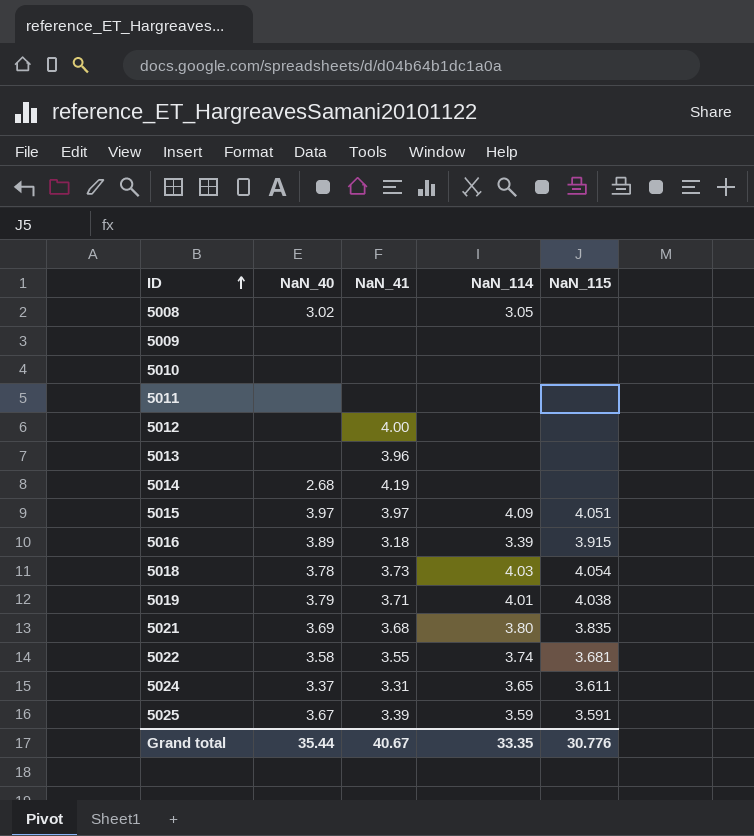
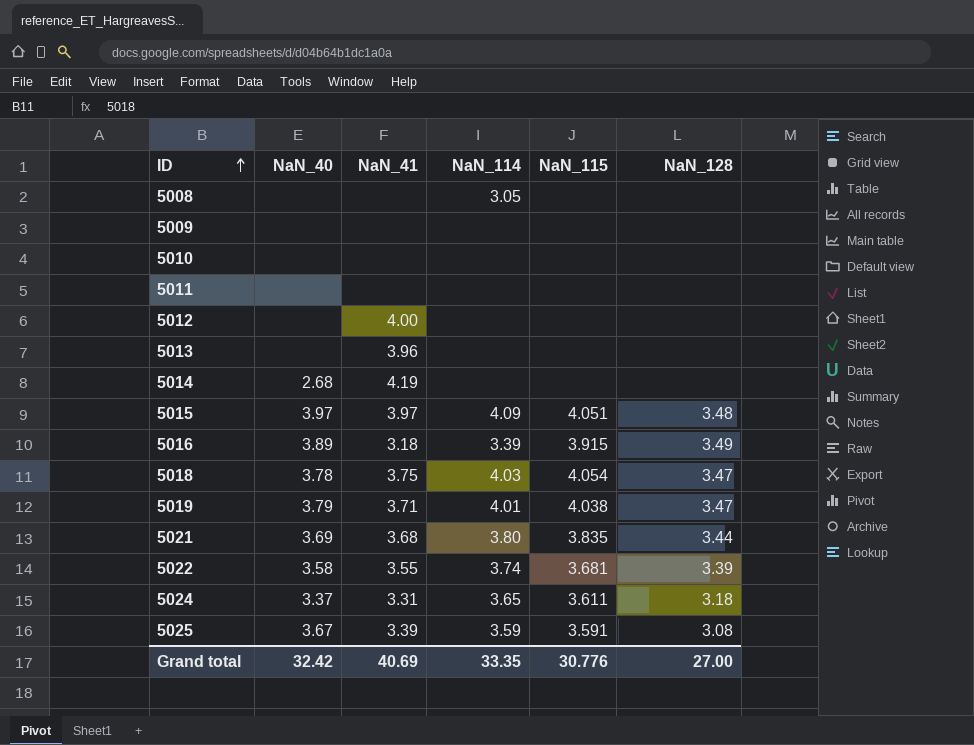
column NaN_128 | position: none -> 6
5008 | NaN_40: 3.02 -> none
5018 | NaN_41: 3.73 -> 3.75
Grand total | NaN_40: 35.44 -> 32.42
Grand total | NaN_41: 40.67 -> 40.69

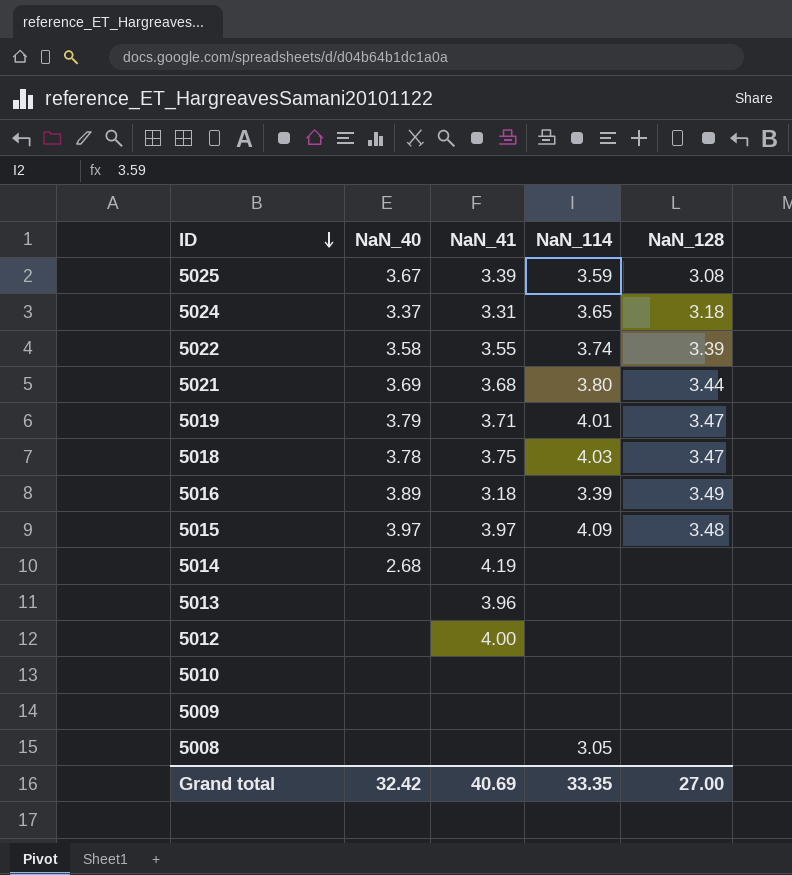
row order: ID ascending -> ID descending
column NaN_115 | position: 5 -> none
row 5011: none | none | none | none | none -> none

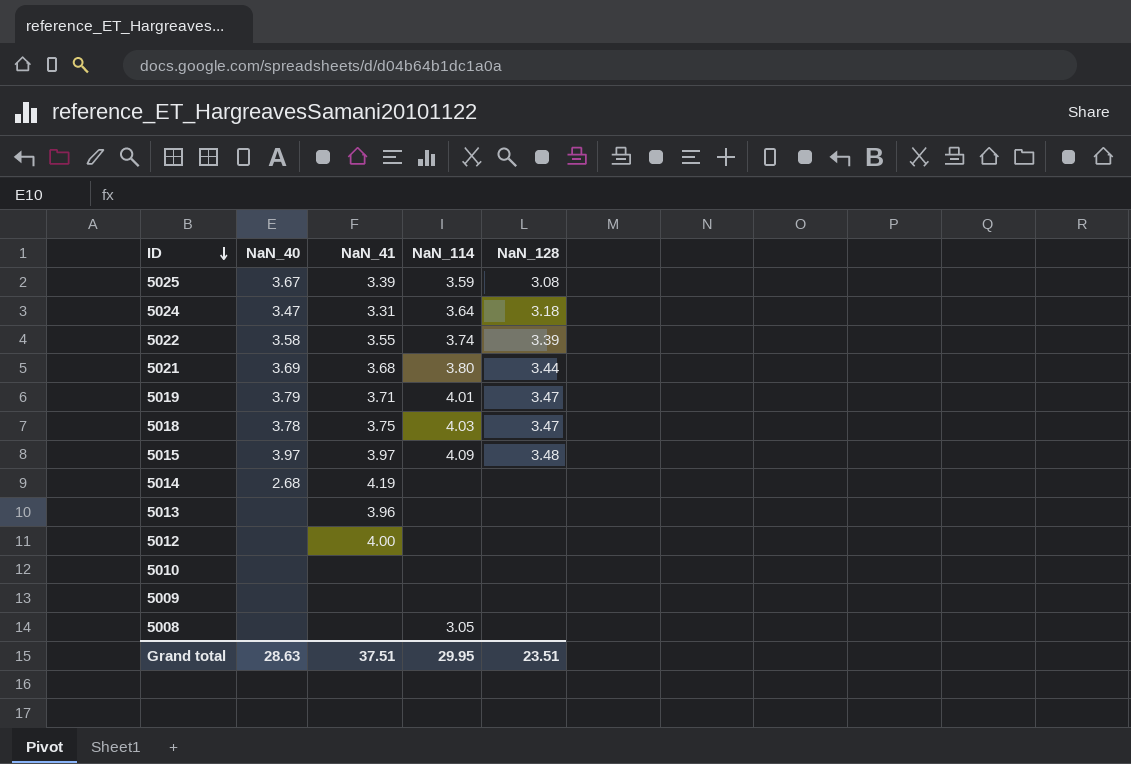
row 5016: 3.89 | 3.18 | 3.39 | 3.49 -> none
5024 | NaN_40: 3.37 -> 3.47
5024 | NaN_114: 3.65 -> 3.64
Grand total | NaN_40: 32.42 -> 28.63
Grand total | NaN_41: 40.69 -> 37.51
Grand total | NaN_114: 33.35 -> 29.95
Grand total | NaN_128: 27.00 -> 23.51

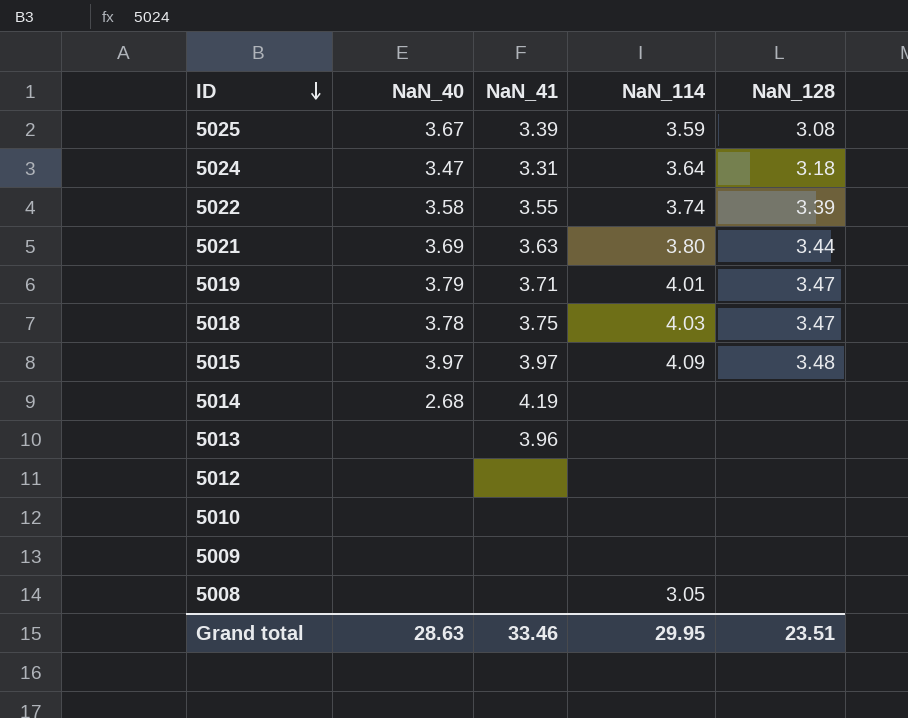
5021 | NaN_41: 3.68 -> 3.63
5012 | NaN_41: 4.00 -> none
Grand total | NaN_41: 37.51 -> 33.46

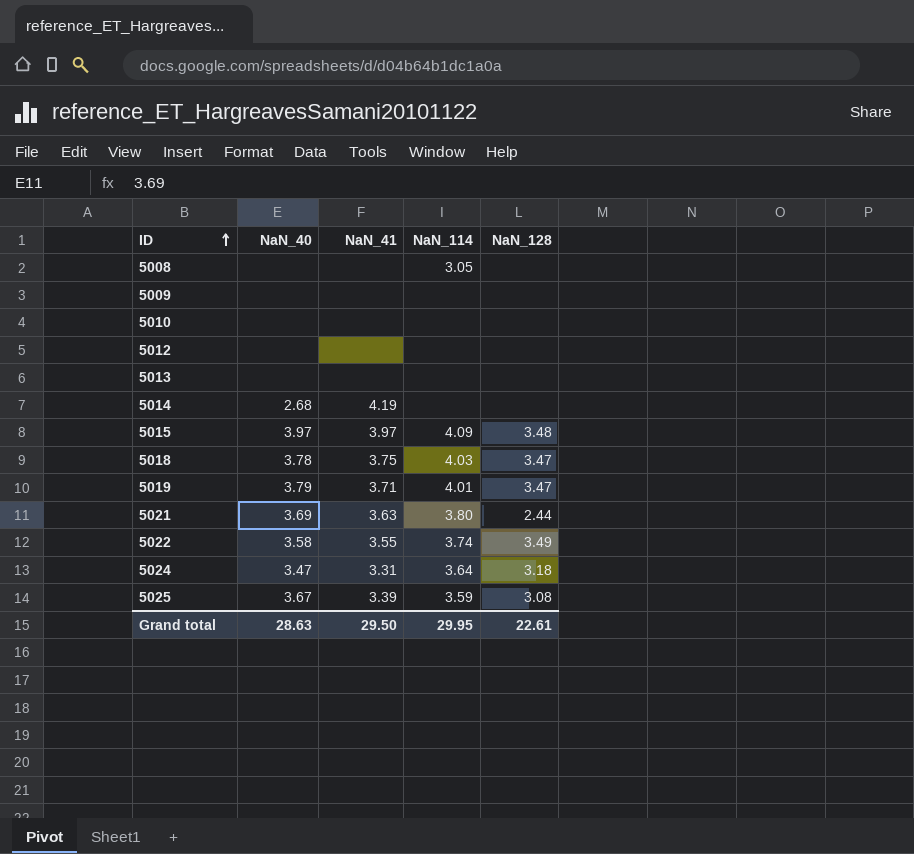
row order: ID descending -> ID ascending
5013 | NaN_41: 3.96 -> none
5021 | NaN_128: 3.44 -> 2.44
5022 | NaN_128: 3.39 -> 3.49
Grand total | NaN_41: 33.46 -> 29.50
Grand total | NaN_128: 23.51 -> 22.61

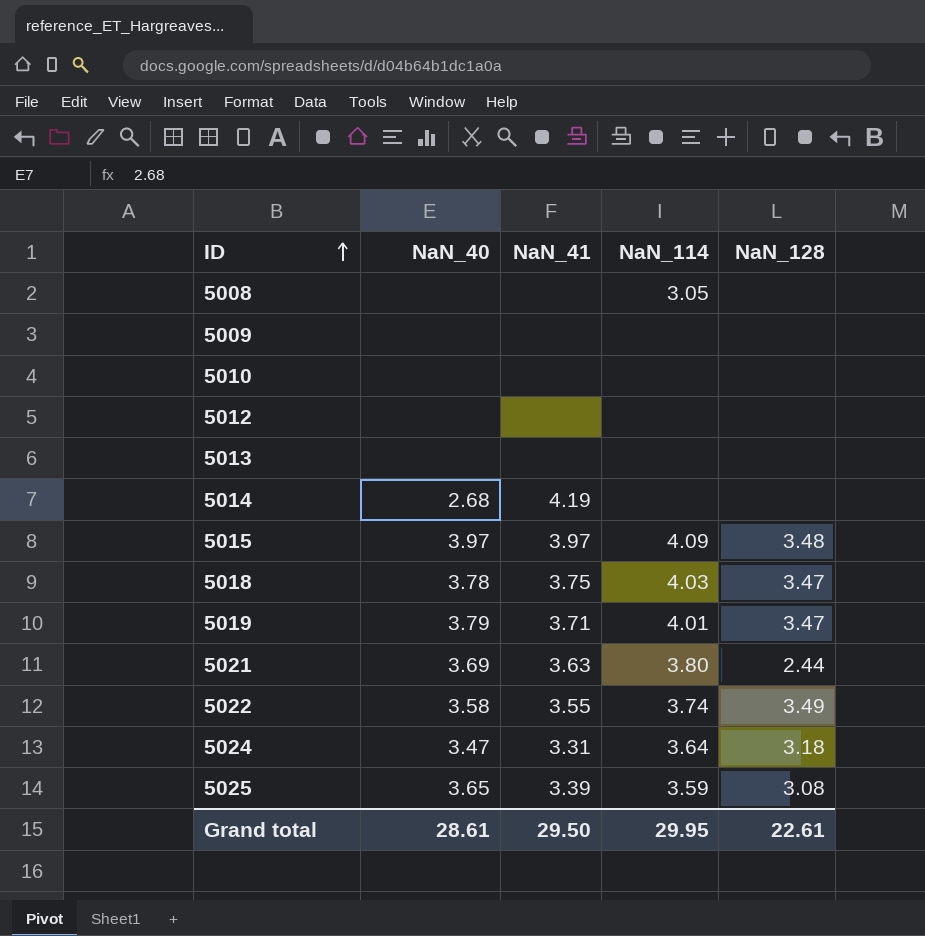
5025 | NaN_40: 3.67 -> 3.65
Grand total | NaN_40: 28.63 -> 28.61

